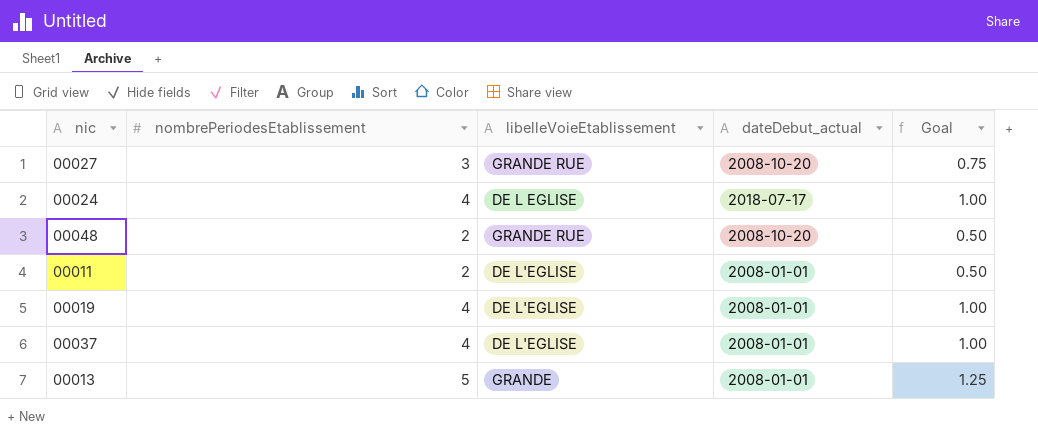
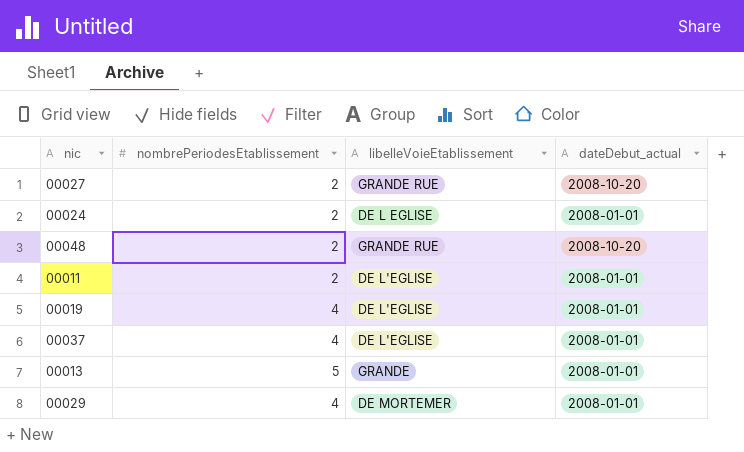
column Goal | formula: [nombrePeriodesEtablissement] * 0.25 -> none
00027 | nombrePeriodesEtablissement: 3 -> 2
00024 | nombrePeriodesEtablissement: 4 -> 2
00024 | dateDebut_actual: 2018-07-17 -> 2008-01-01
row 00029: none -> 4 | DE MORTEMER | 2008-01-01

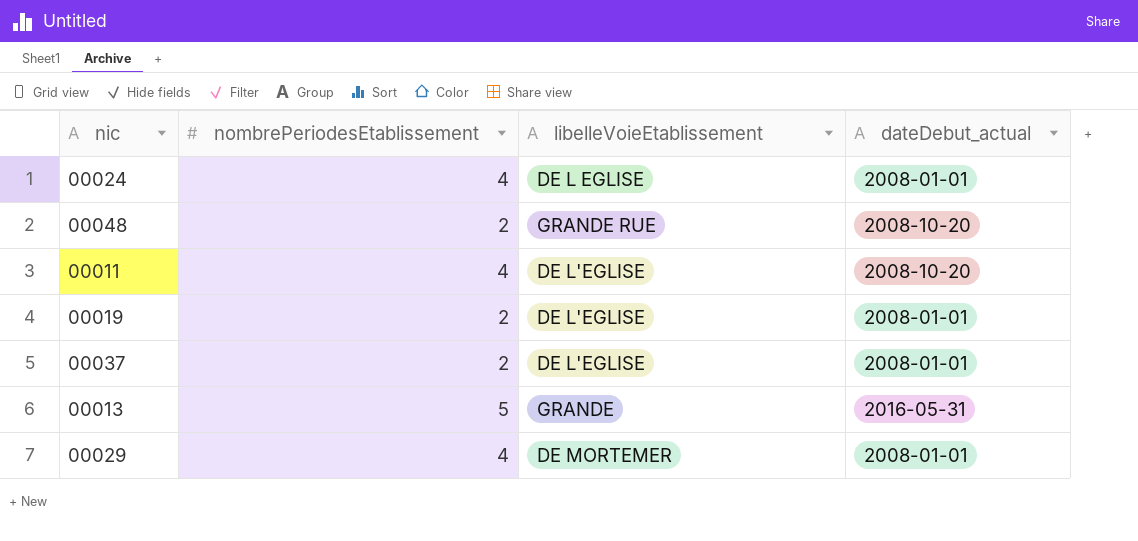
row 00027: 2 | GRANDE RUE | 2008-10-20 -> none
00024 | nombrePeriodesEtablissement: 2 -> 4
00011 | nombrePeriodesEtablissement: 2 -> 4
00011 | dateDebut_actual: 2008-01-01 -> 2008-10-20
00019 | nombrePeriodesEtablissement: 4 -> 2
00037 | nombrePeriodesEtablissement: 4 -> 2
00013 | dateDebut_actual: 2008-01-01 -> 2016-05-31

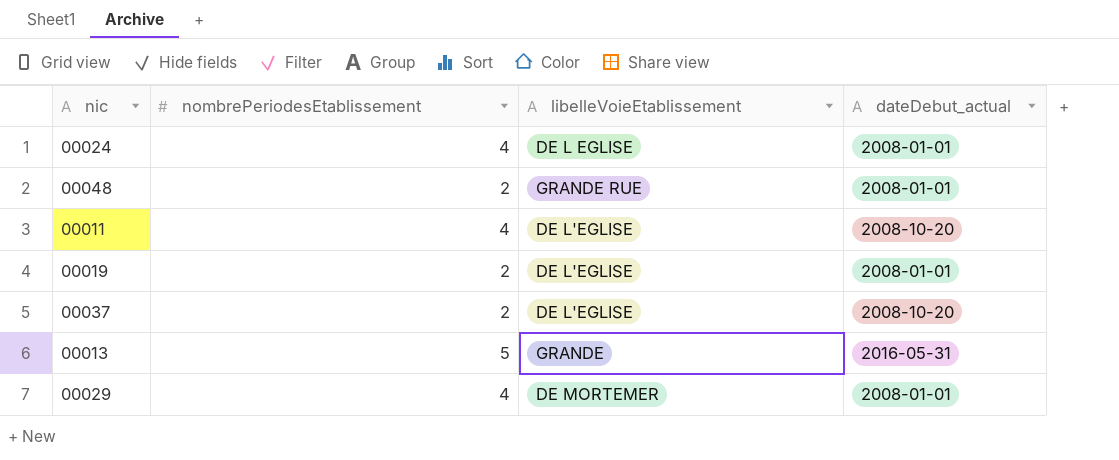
00048 | dateDebut_actual: 2008-10-20 -> 2008-01-01
00037 | dateDebut_actual: 2008-01-01 -> 2008-10-20

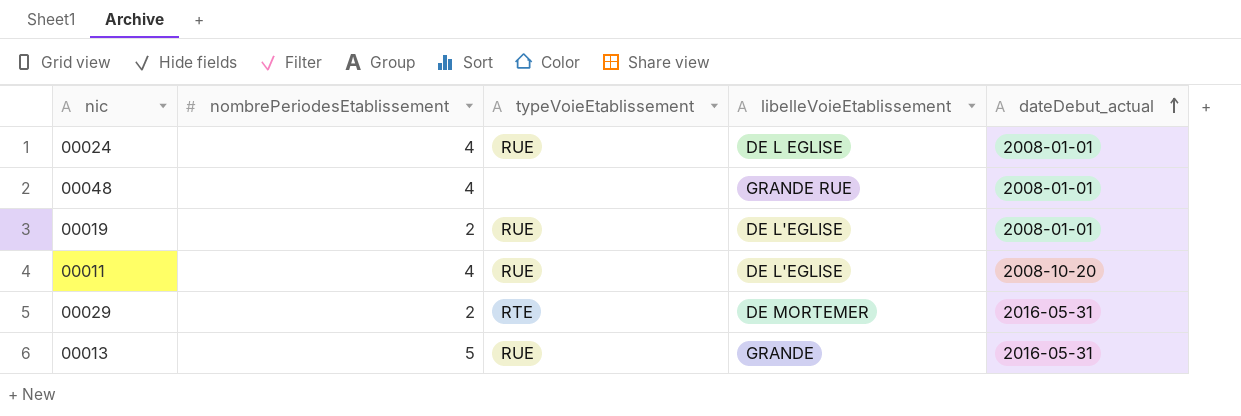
row order: none -> dateDebut_actual ascending
column typeVoieEtablissement | position: none -> 3
row 00037: 2 | DE L'EGLISE | 2008-10-20 -> none
00048 | nombrePeriodesEtablissement: 2 -> 4
00029 | nombrePeriodesEtablissement: 4 -> 2
00029 | dateDebut_actual: 2008-01-01 -> 2016-05-31

